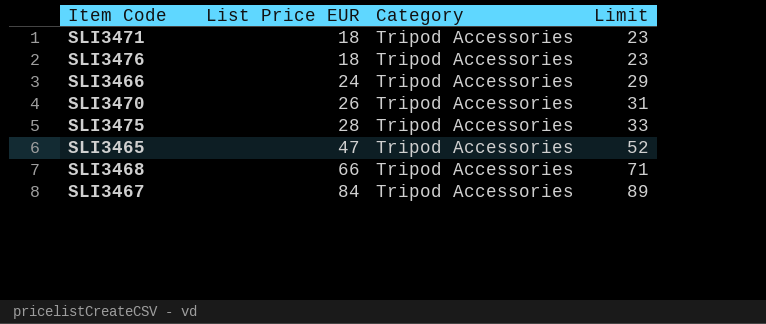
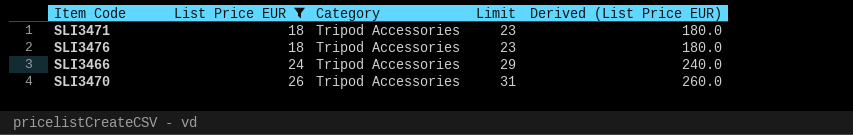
filter: none -> List Price EUR <= 26
column Derived (List Price EUR) | formula: none -> [List Price EUR] * 10

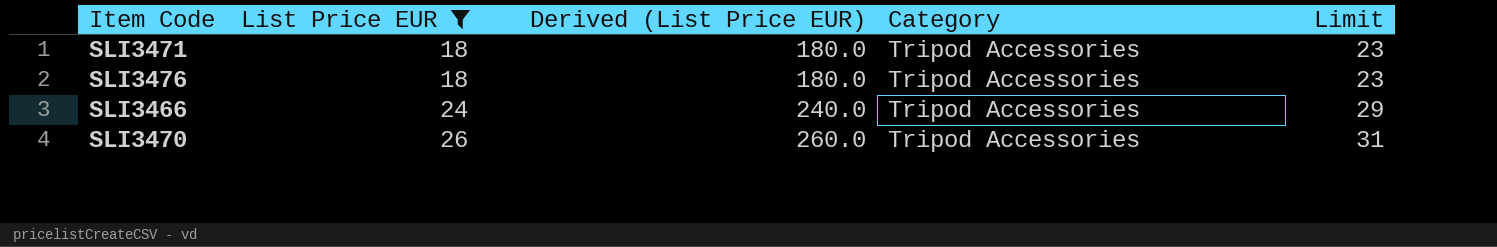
column Derived (List Price EUR) | position: 5 -> 3

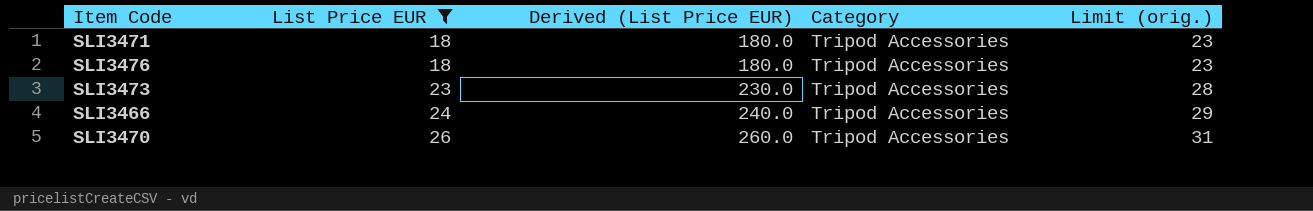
column name: Limit -> Limit (orig.)
row SLI3473: none -> 23 | 230.0 | Tripod Accessories | 28

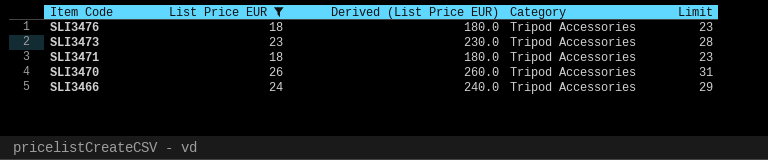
row order: List Price EUR ascending -> Item Code descending
column name: Limit (orig.) -> Limit

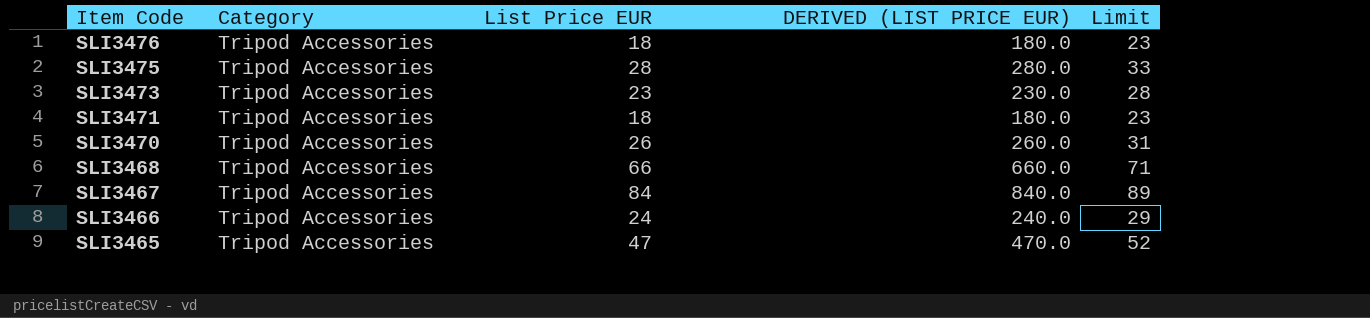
filter: List Price EUR <= 26 -> none
column Category | position: 4 -> 2
column name: Derived (List Price EUR) -> DERIVED (LIST PRICE EUR)

